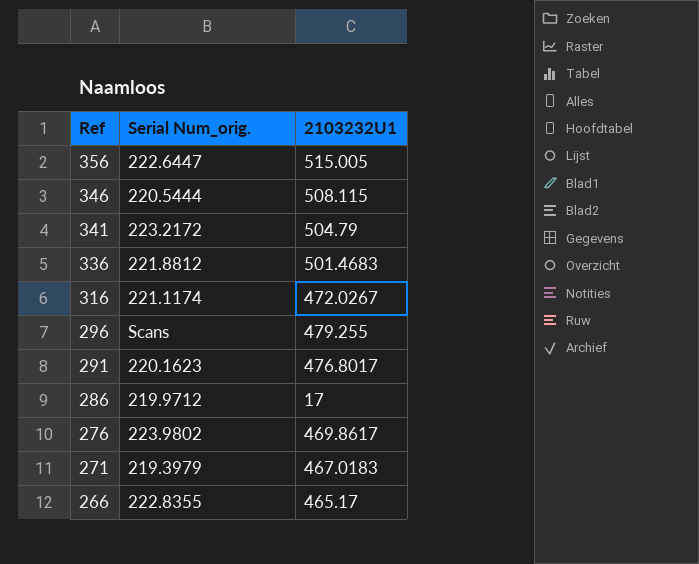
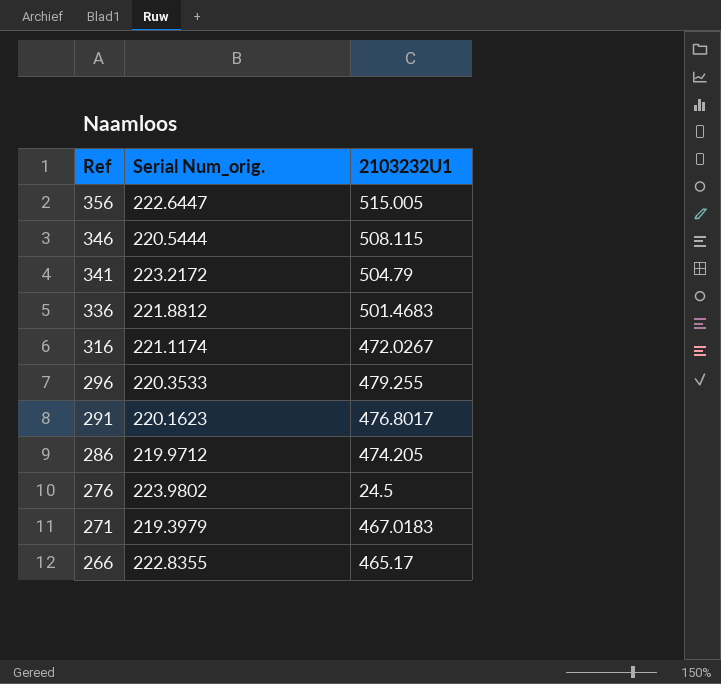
296 | Serial Num_orig.: Scans -> 220.3533
286 | 2103232U1: 17 -> 474.205
276 | 2103232U1: 469.8617 -> 24.5

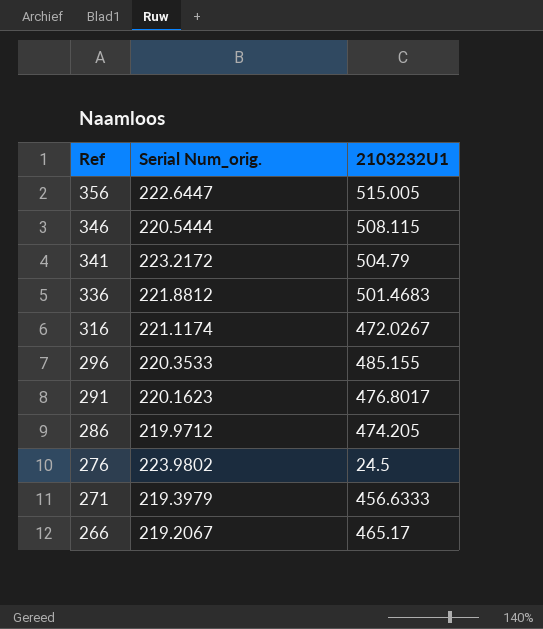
296 | 2103232U1: 479.255 -> 485.155
271 | 2103232U1: 467.0183 -> 456.6333
266 | Serial Num_orig.: 222.8355 -> 219.2067

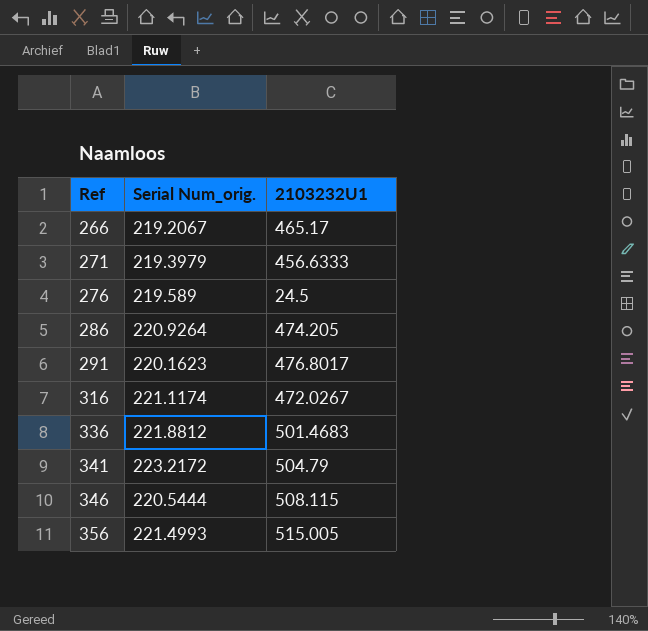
row order: Ref descending -> Ref ascending
row 296: 220.3533 | 485.155 -> none
276 | Serial Num_orig.: 223.9802 -> 219.589
286 | Serial Num_orig.: 219.9712 -> 220.9264
356 | Serial Num_orig.: 222.6447 -> 221.4993

